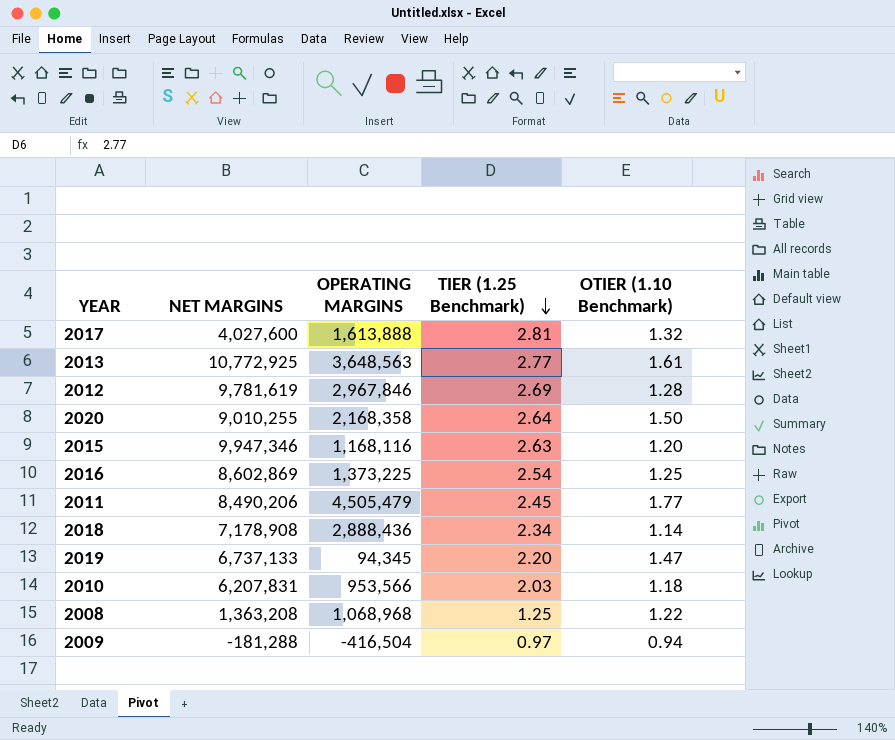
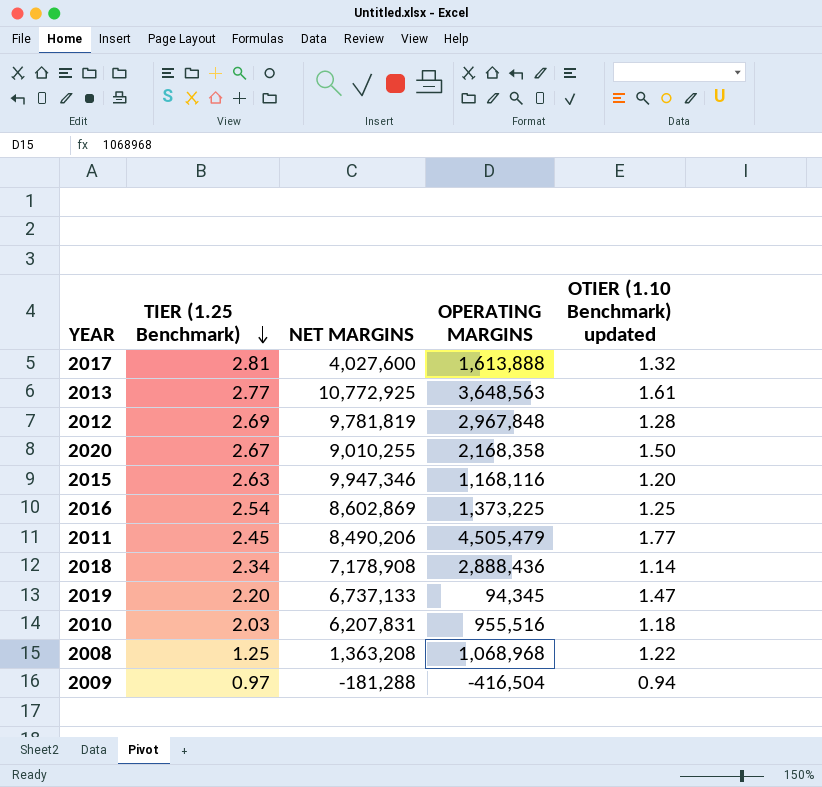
column TIER (1.25 Benchmark) | position: 4 -> 2
column name: OTIER (1.10 Benchmark) -> OTIER (1.10 Benchmark) updated
2012 | NET MARGINS: 9,781,619 -> 9,781,819
2012 | OPERATING MARGINS: 2,967,846 -> 2,967,848
2020 | TIER (1.25 Benchmark): 2.64 -> 2.67
2010 | OPERATING MARGINS: 953,566 -> 955,516

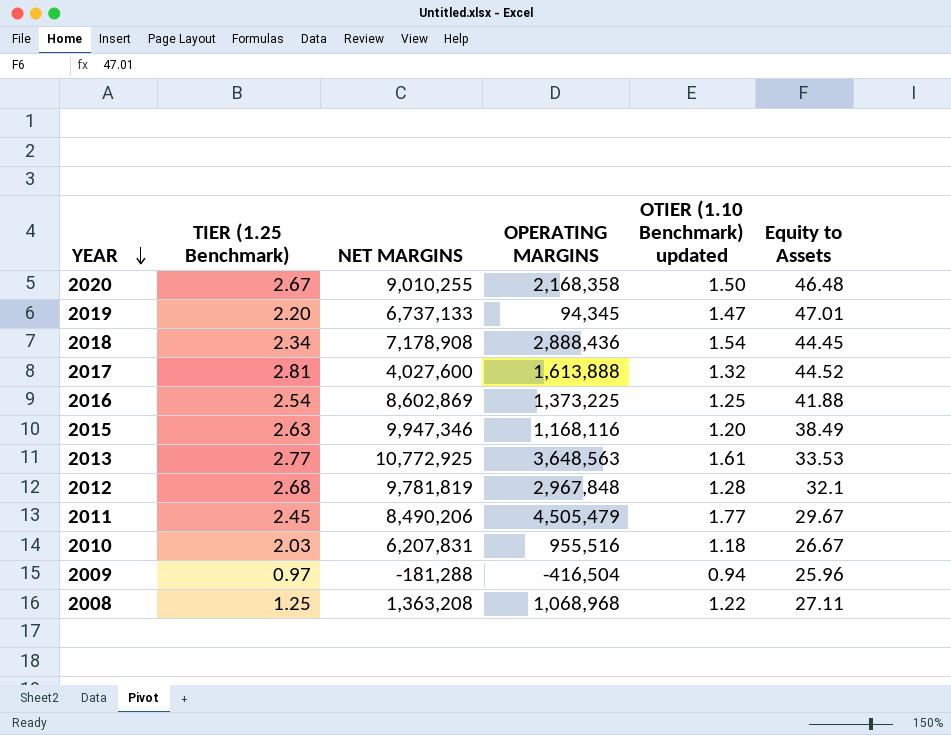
row order: TIER (1.25 Benchmark) descending -> YEAR descending
column Equity to Assets | position: none -> 6
2018 | OTIER (1.10 Benchmark) updated: 1.14 -> 1.54
2012 | TIER (1.25 Benchmark): 2.69 -> 2.68

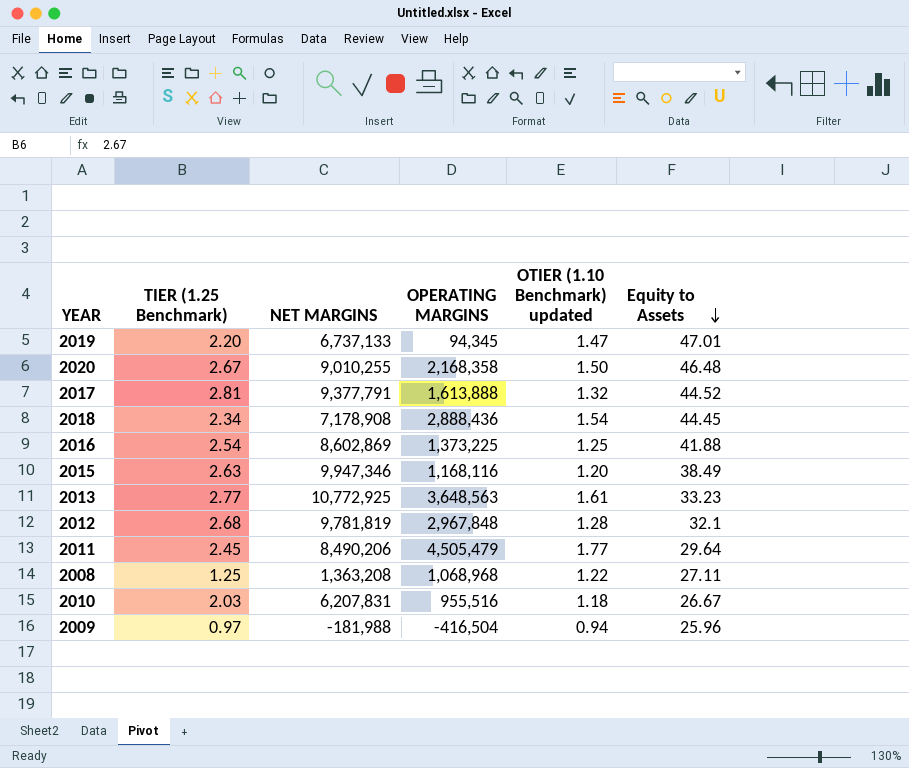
row order: YEAR descending -> Equity to Assets descending
2017 | NET MARGINS: 4,027,600 -> 9,377,791
2013 | Equity to Assets: 33.53 -> 33.23
2011 | Equity to Assets: 29.67 -> 29.64
2009 | NET MARGINS: -181,288 -> -181,988

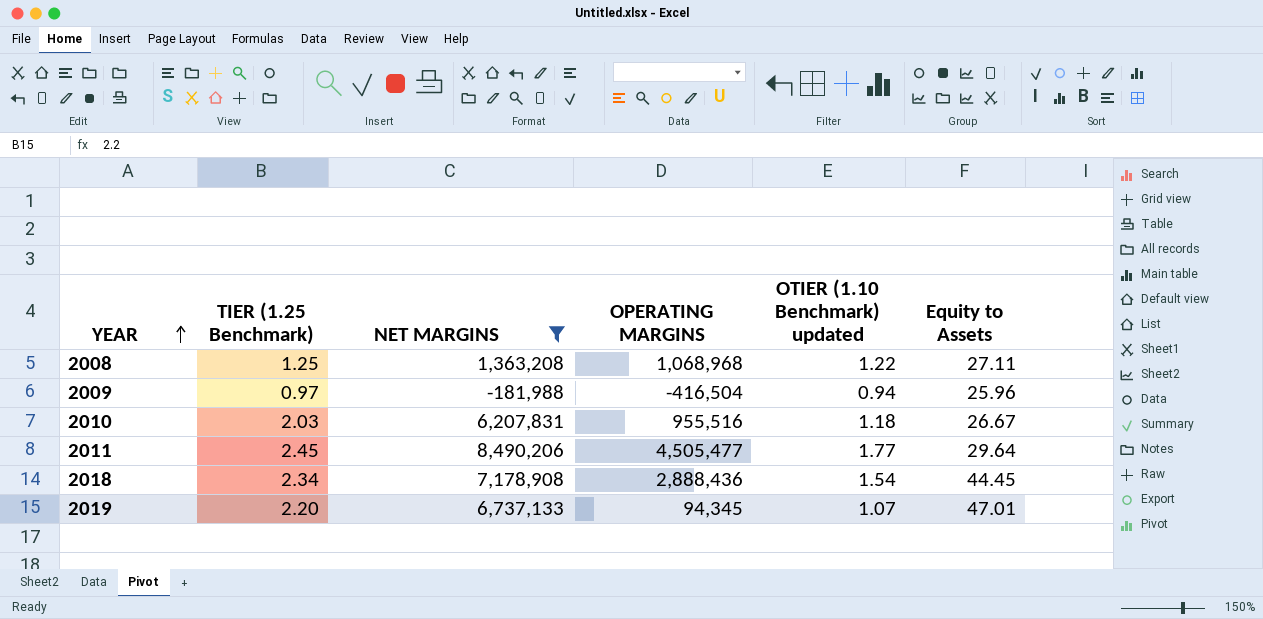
filter: none -> NET MARGINS <= 8,490,206
row order: Equity to Assets descending -> YEAR ascending
2011 | OPERATING MARGINS: 4,505,479 -> 4,505,477
2019 | OTIER (1.10 Benchmark) updated: 1.47 -> 1.07

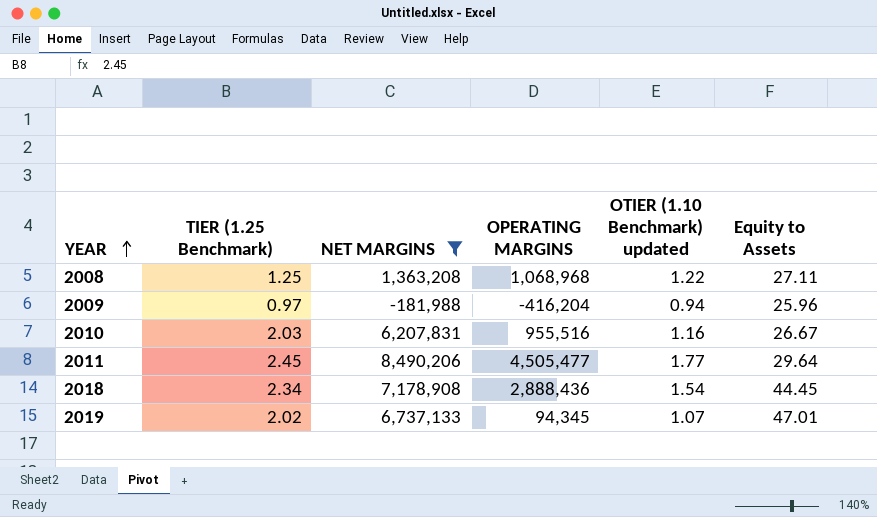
2009 | OPERATING MARGINS: -416,504 -> -416,204
2010 | OTIER (1.10 Benchmark) updated: 1.18 -> 1.16
2019 | TIER (1.25 Benchmark): 2.20 -> 2.02

